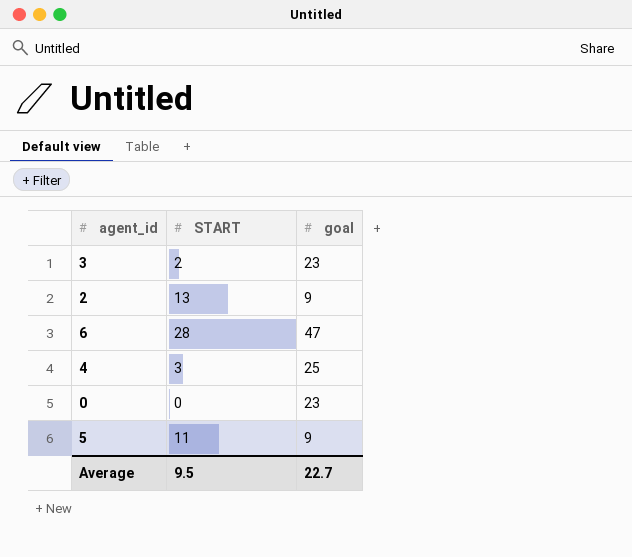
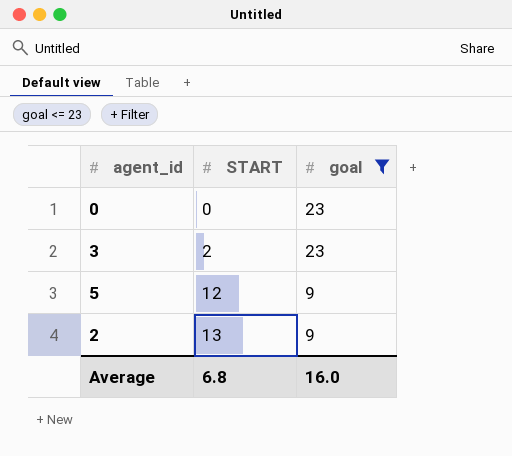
filter: none -> goal <= 23
row order: none -> START ascending
5 | START: 11 -> 12
Average | START: 9.5 -> 6.8
Average | goal: 22.7 -> 16.0

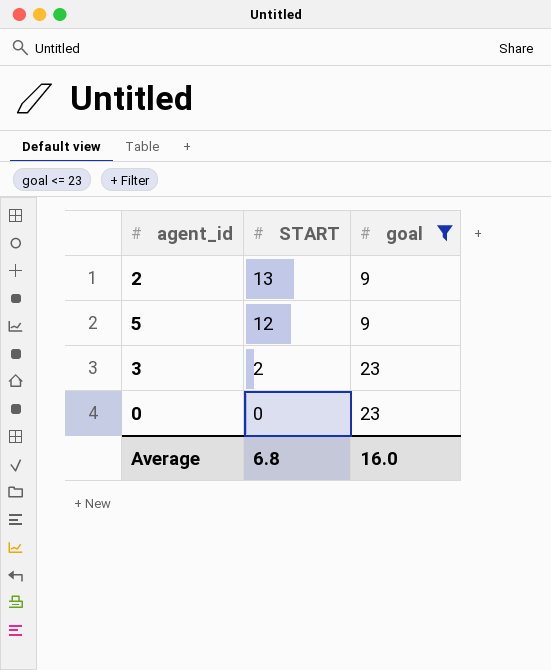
row order: START ascending -> START descending

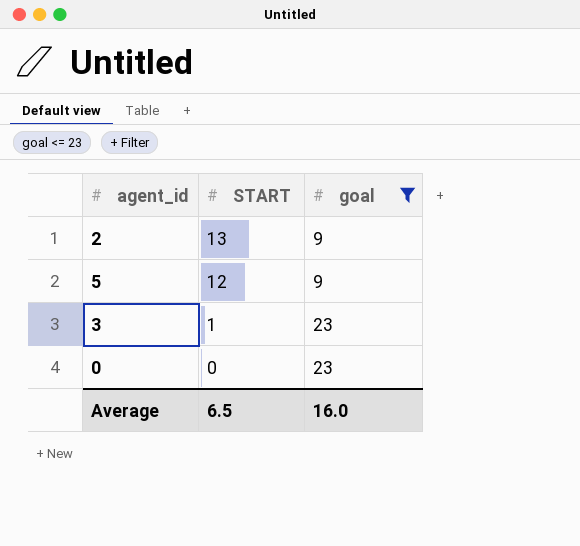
3 | START: 2 -> 1
Average | START: 6.8 -> 6.5

